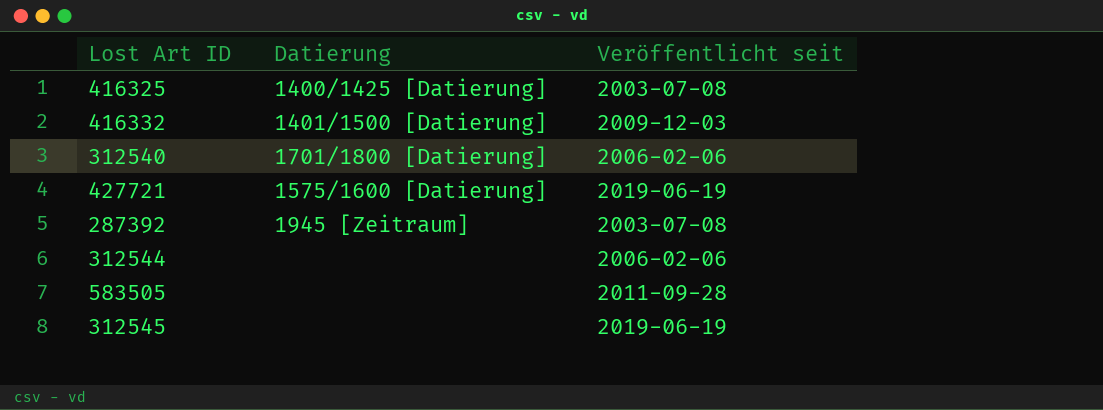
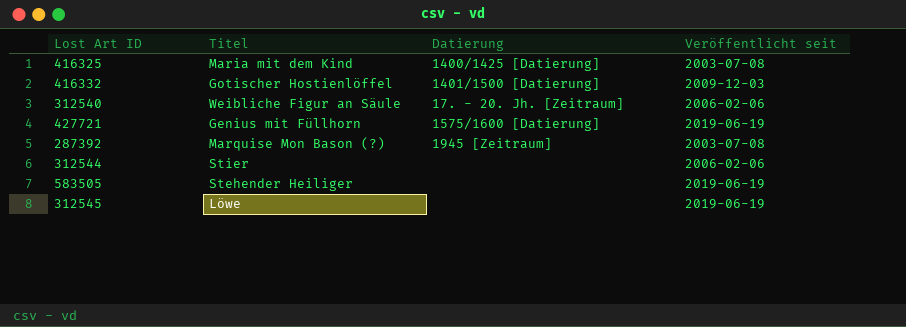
column Titel | position: none -> 2
312540 | Datierung: 1701/1800 [Datierung] -> 17. - 20. Jh. [Zeitraum]
583505 | Veröffentlicht seit: 2011-09-28 -> 2019-06-19

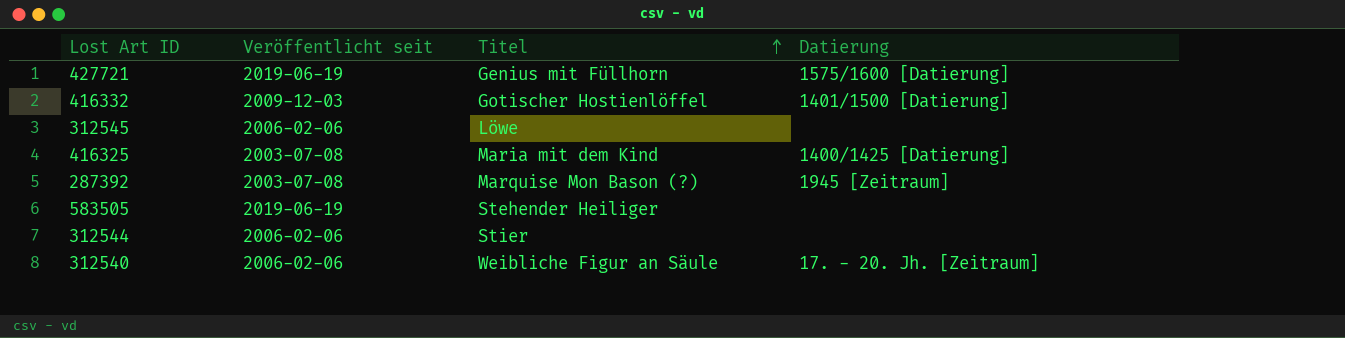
row order: none -> Titel ascending
column Veröffentlicht seit | position: 4 -> 2
312545 | Veröffentlicht seit: 2019-06-19 -> 2006-02-06

